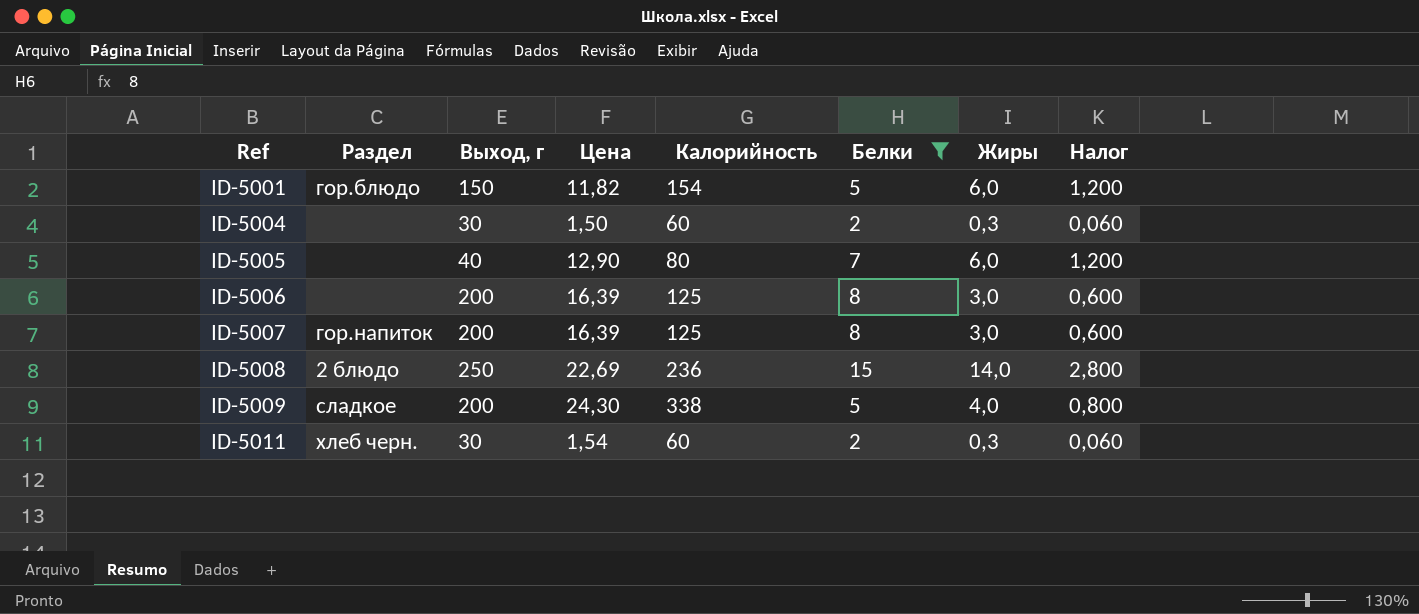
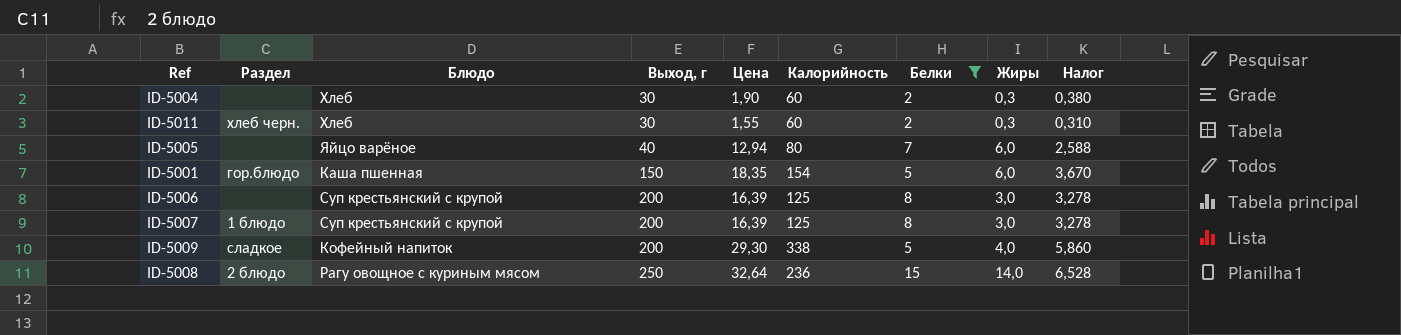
row order: Ref ascending -> Выход, г ascending
column Блюдо | position: none -> 3
column Налог | formula: [Жиры] * 0,2 -> [Цена] * 0,2
ID-5004 | Цена: 1,50 -> 1,90
ID-5011 | Цена: 1,54 -> 1,55
ID-5005 | Цена: 12,90 -> 12,94
ID-5001 | Цена: 11,82 -> 18,35
ID-5007 | Раздел: гор.напиток -> 1 блюдо
ID-5009 | Цена: 24,30 -> 29,30
ID-5008 | Цена: 22,69 -> 32,64

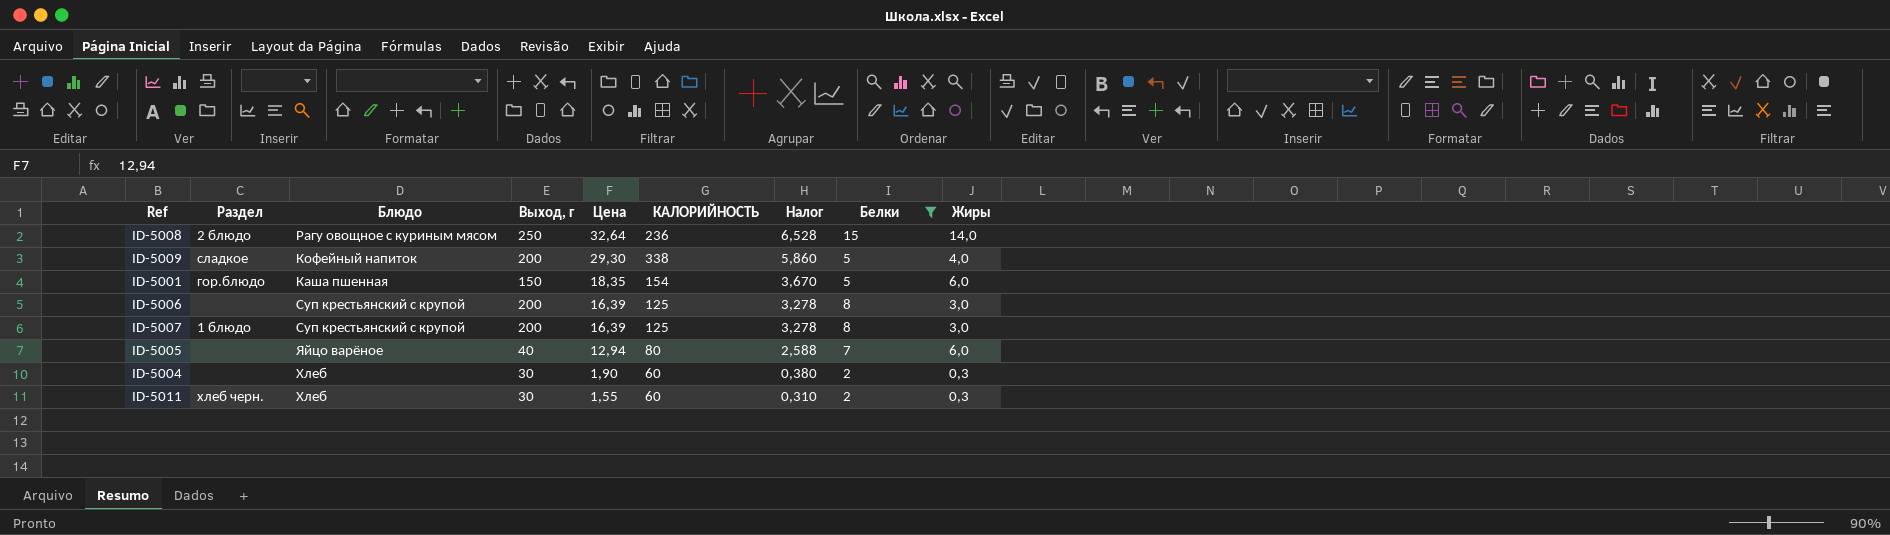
row order: Выход, г ascending -> Цена descending
column name: Калорийность -> КАЛОРИЙНОСТЬ
column Налог | position: 9 -> 7

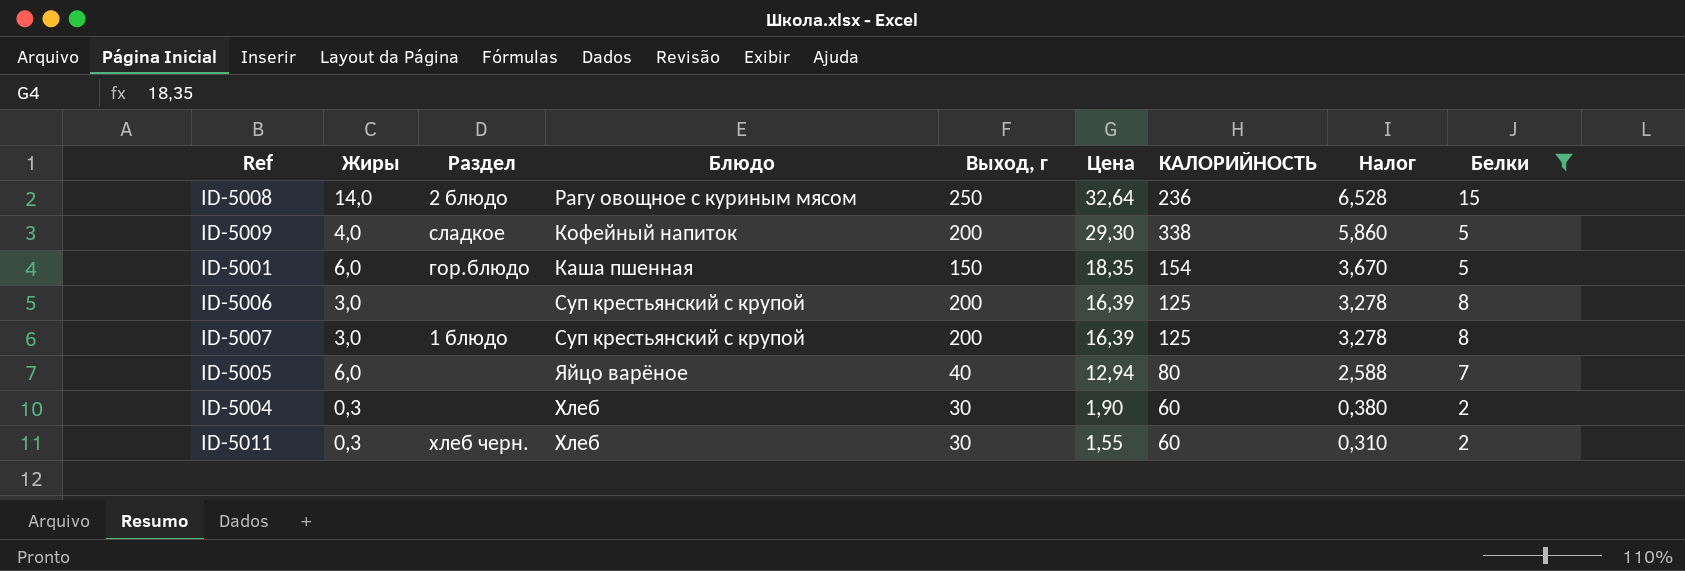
column Жиры | position: 9 -> 2

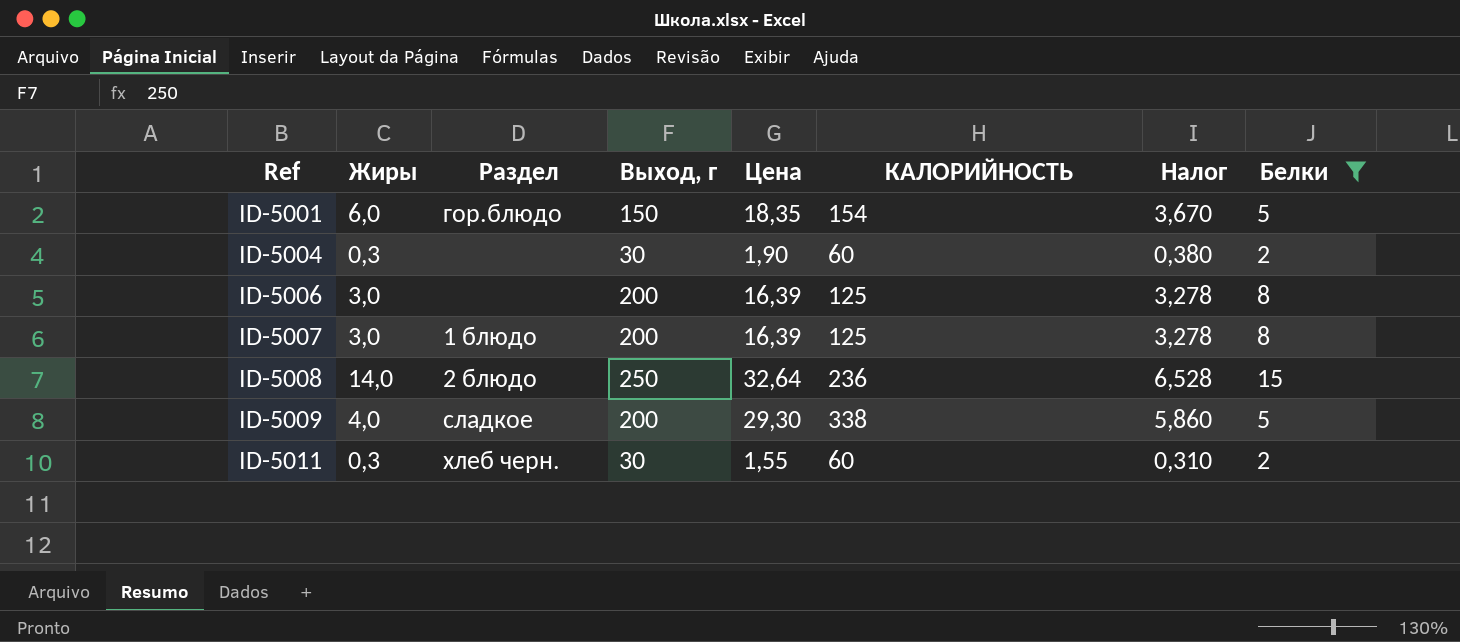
row order: Цена descending -> Ref ascending
column Блюдо | position: 4 -> none
row ID-5005: 6,0 | none | Яйцо варёное | 40 | 12,94 | 80 | 2,588 | 7 -> none

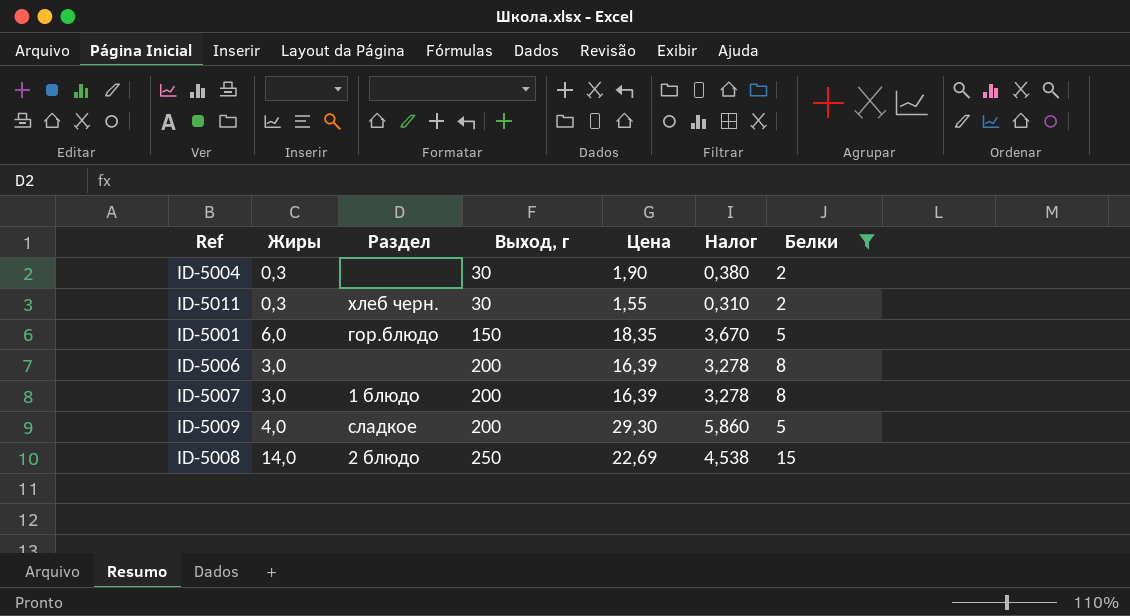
row order: Ref ascending -> Выход, г ascending
column КАЛОРИЙНОСТЬ | position: 6 -> none
ID-5008 | Цена: 32,64 -> 22,69
ID-5008 | Налог: 6,528 -> 4,538

